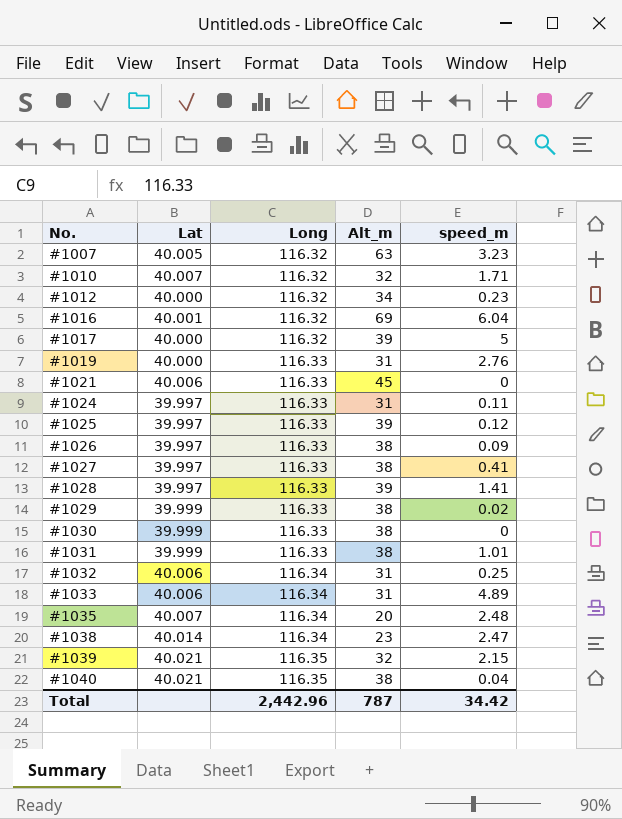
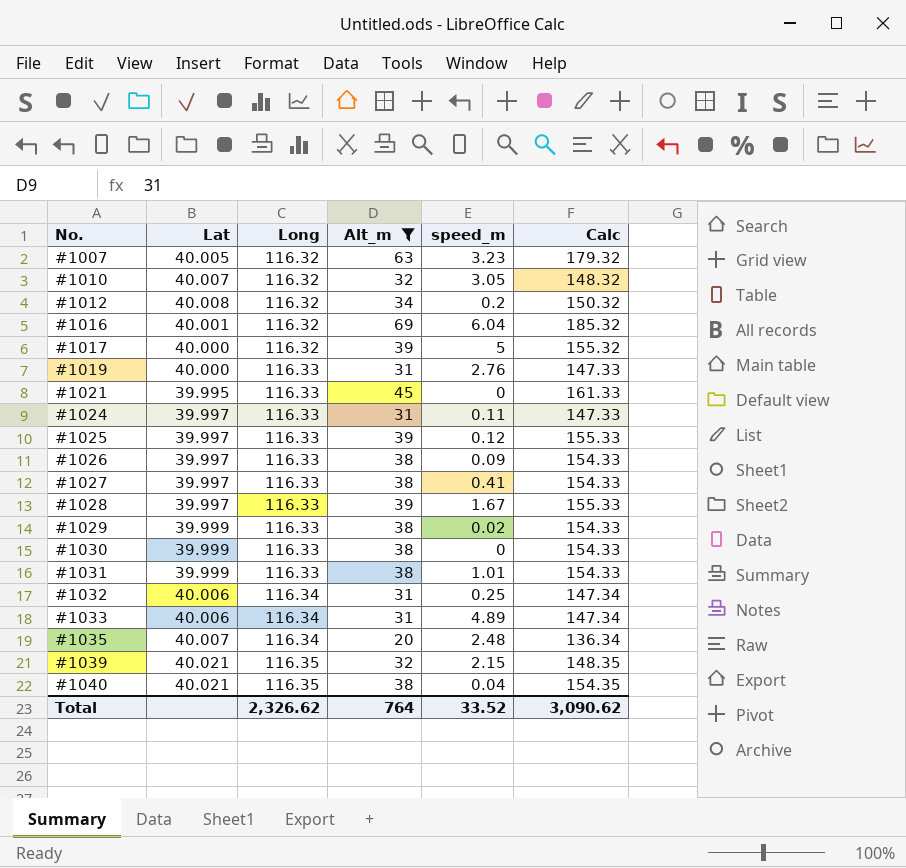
filter: none -> Alt_m != 23
column Calc | formula: none -> [Long] + [Alt_m]
#1010 | speed_m: 1.71 -> 3.05
#1012 | Lat: 40.000 -> 40.008
#1012 | speed_m: 0.23 -> 0.2
#1021 | Lat: 40.006 -> 39.995
#1028 | speed_m: 1.41 -> 1.67
Total | Long: 2,442.96 -> 2,326.62
Total | Alt_m: 787 -> 764
Total | speed_m: 34.42 -> 33.52

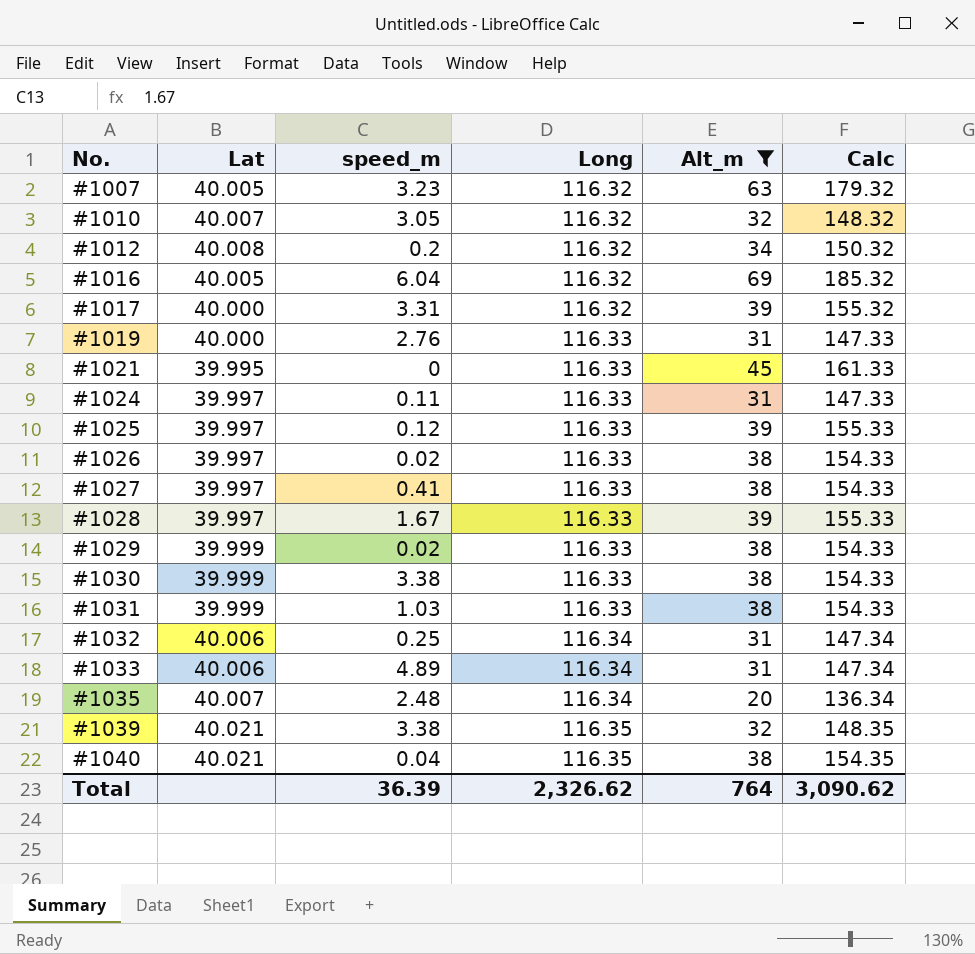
column speed_m | position: 5 -> 3
#1016 | Lat: 40.001 -> 40.005
#1017 | speed_m: 5 -> 3.31
#1026 | speed_m: 0.09 -> 0.02
#1030 | speed_m: 0 -> 3.38
#1031 | speed_m: 1.01 -> 1.03
#1039 | speed_m: 2.15 -> 3.38
Total | speed_m: 33.52 -> 36.39

